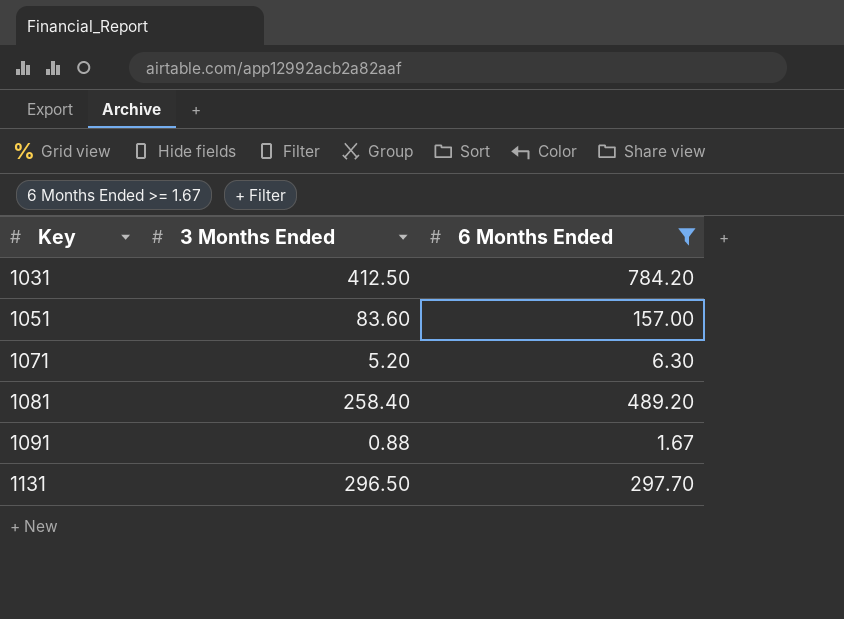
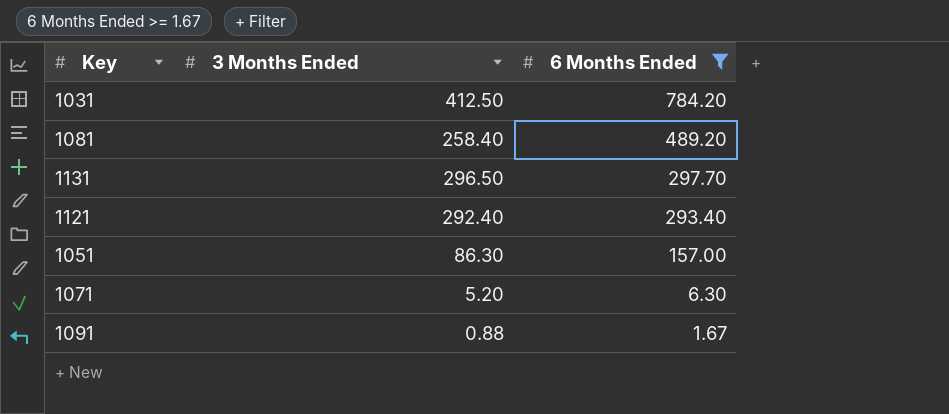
row order: Key ascending -> 6 Months Ended descending
row 1121: none -> 292.40 | 293.40
1051 | 3 Months Ended: 83.60 -> 86.30

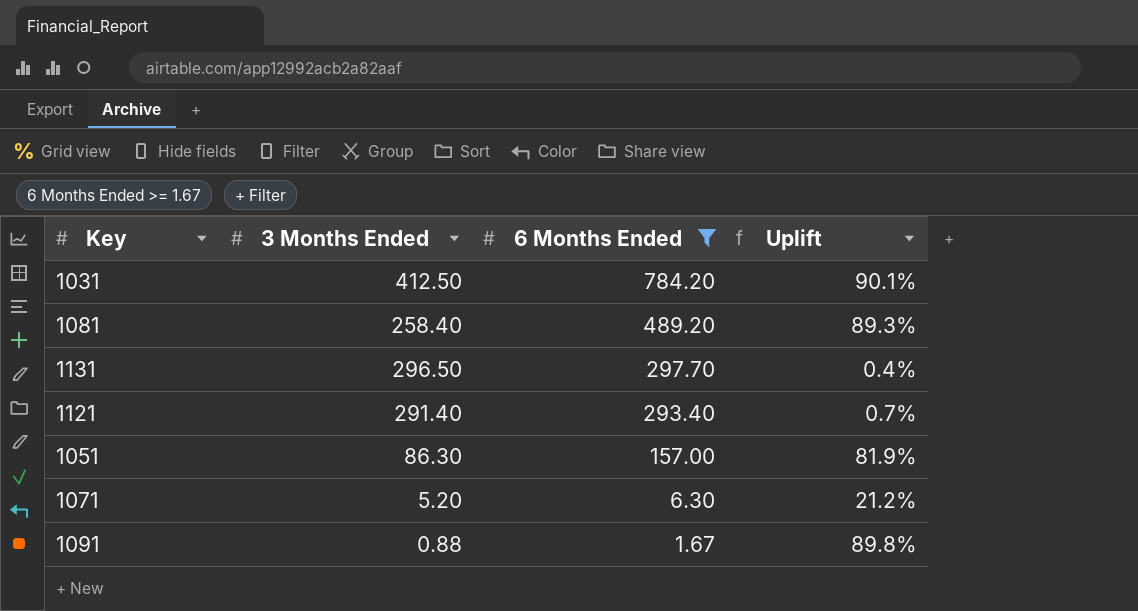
column Uplift | formula: none -> ([6 Months Ended] - [3 Months Ended]) / [3 Months Ended]
1121 | 3 Months Ended: 292.40 -> 291.40

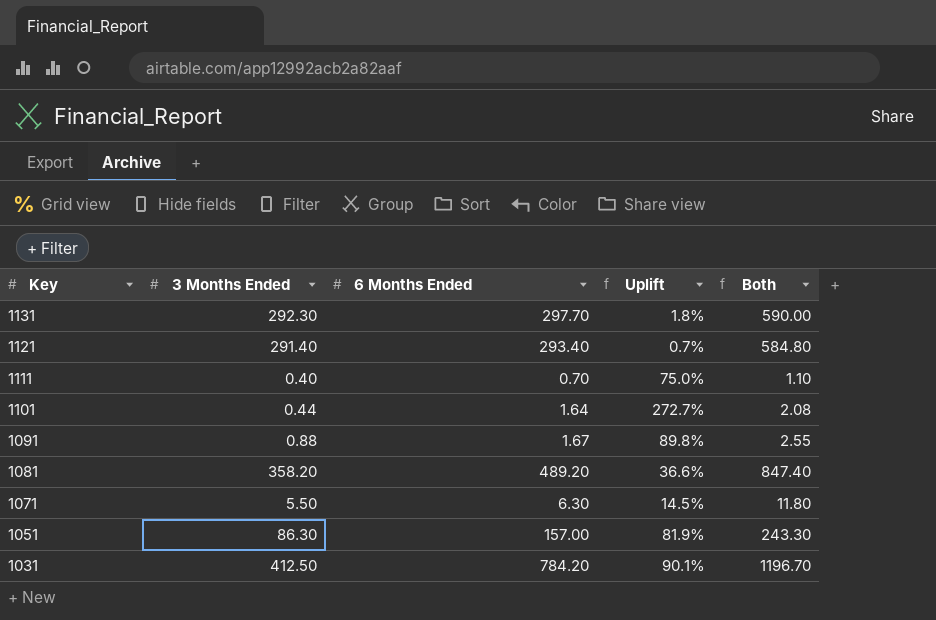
filter: 6 Months Ended >= 1.67 -> none
row order: 6 Months Ended descending -> Key descending
column Both | formula: none -> [3 Months Ended] + [6 Months Ended]
1131 | 3 Months Ended: 296.50 -> 292.30
1131 | Uplift: 0.4% -> 1.8%
1081 | 3 Months Ended: 258.40 -> 358.20
1081 | Uplift: 89.3% -> 36.6%
1071 | 3 Months Ended: 5.20 -> 5.50
1071 | Uplift: 21.2% -> 14.5%

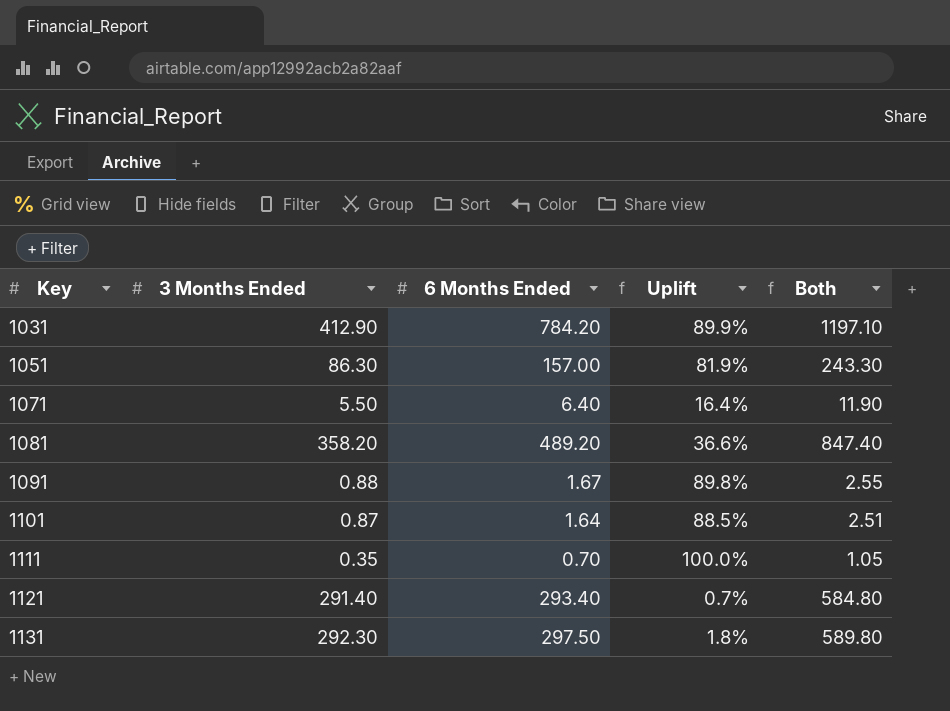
row order: Key descending -> Key ascending
1031 | 3 Months Ended: 412.50 -> 412.90
1031 | Uplift: 90.1% -> 89.9%
1031 | Both: 1196.70 -> 1197.10
1071 | 6 Months Ended: 6.30 -> 6.40
1071 | Uplift: 14.5% -> 16.4%
1071 | Both: 11.80 -> 11.90
1101 | 3 Months Ended: 0.44 -> 0.87
1101 | Uplift: 272.7% -> 88.5%
1101 | Both: 2.08 -> 2.51
1111 | 3 Months Ended: 0.40 -> 0.35
1111 | Uplift: 75.0% -> 100.0%
1111 | Both: 1.10 -> 1.05
1131 | 6 Months Ended: 297.70 -> 297.50
1131 | Both: 590.00 -> 589.80

